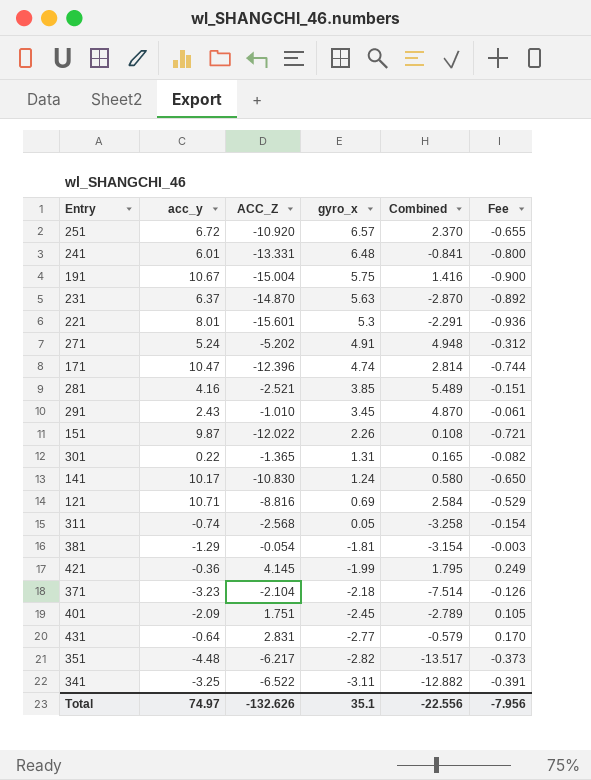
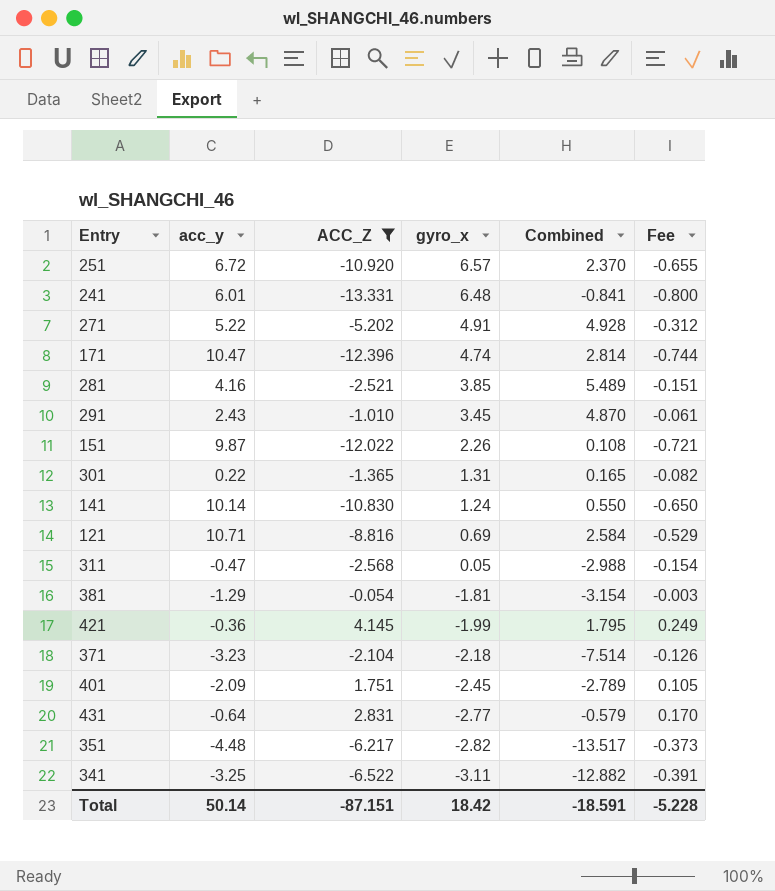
filter: none -> ACC_Z >= -13.331
271 | acc_y: 5.24 -> 5.22
271 | Combined: 4.948 -> 4.928
141 | acc_y: 10.17 -> 10.14
141 | Combined: 0.580 -> 0.550
311 | acc_y: -0.74 -> -0.47
311 | Combined: -3.258 -> -2.988
Total | acc_y: 74.97 -> 50.14
Total | ACC_Z: -132.626 -> -87.151
Total | gyro_x: 35.1 -> 18.42
Total | Combined: -22.556 -> -18.591
Total | Fee: -7.956 -> -5.228

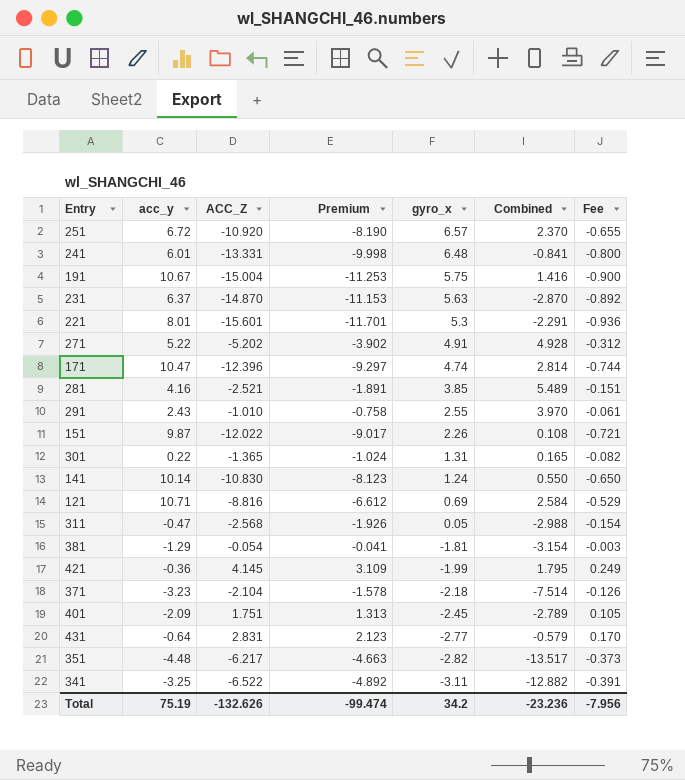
filter: ACC_Z >= -13.331 -> none
column Premium | formula: none -> [ACC_Z] * 0.75
291 | gyro_x: 3.45 -> 2.55
291 | Combined: 4.870 -> 3.970
Total | acc_y: 50.14 -> 75.19
Total | ACC_Z: -87.151 -> -132.626
Total | gyro_x: 18.42 -> 34.2
Total | Combined: -18.591 -> -23.236
Total | Fee: -5.228 -> -7.956

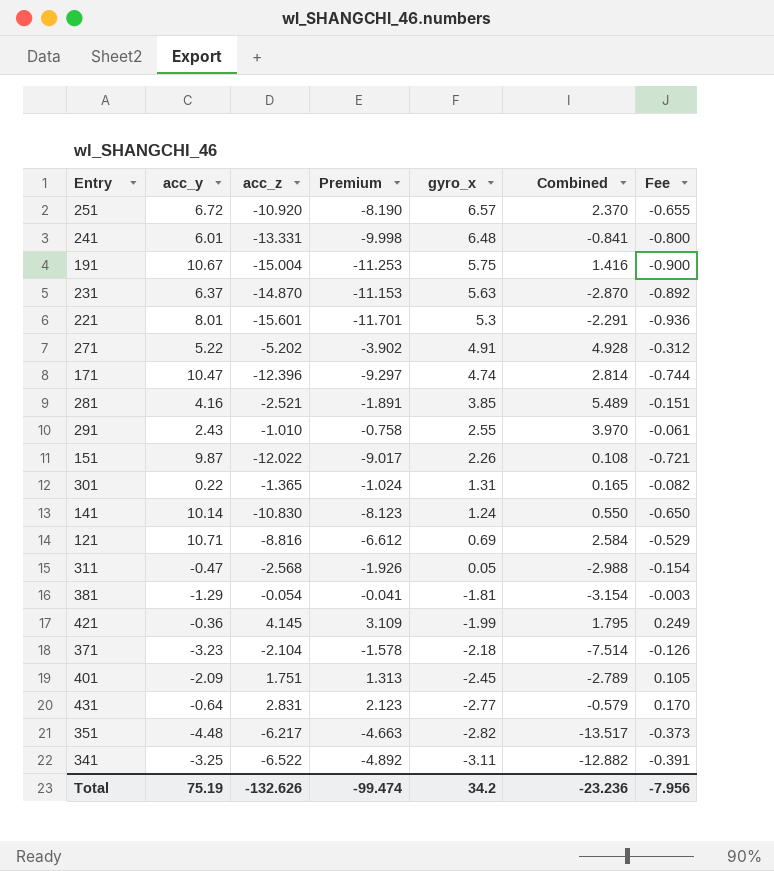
column name: ACC_Z -> acc_z

